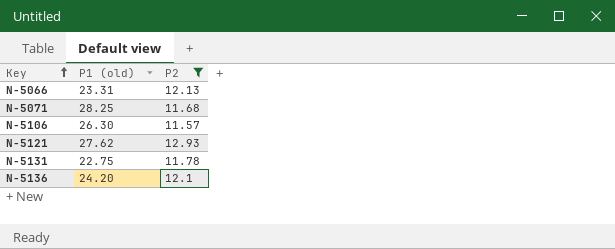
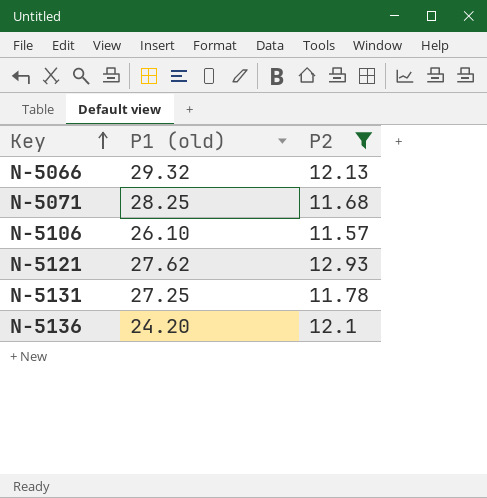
N-5066 | P1 (old): 23.31 -> 29.32
N-5106 | P1 (old): 26.30 -> 26.10
N-5131 | P1 (old): 22.75 -> 27.25

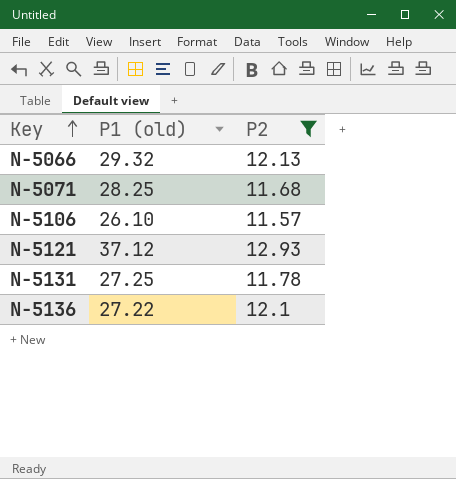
N-5121 | P1 (old): 27.62 -> 37.12
N-5136 | P1 (old): 24.20 -> 27.22

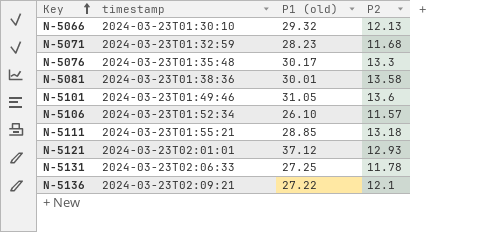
filter: P2 <= 12.93 -> none
column timestamp | position: none -> 2
N-5071 | P1 (old): 28.25 -> 28.23

